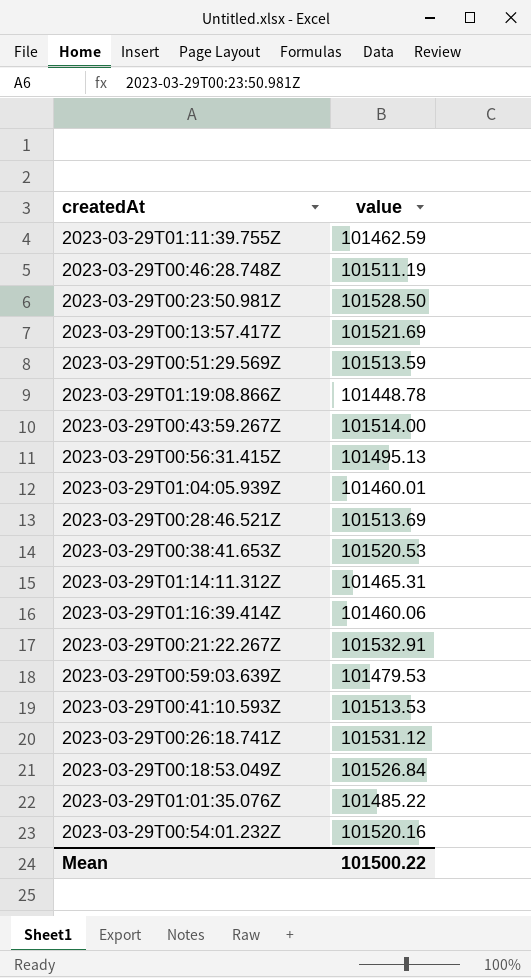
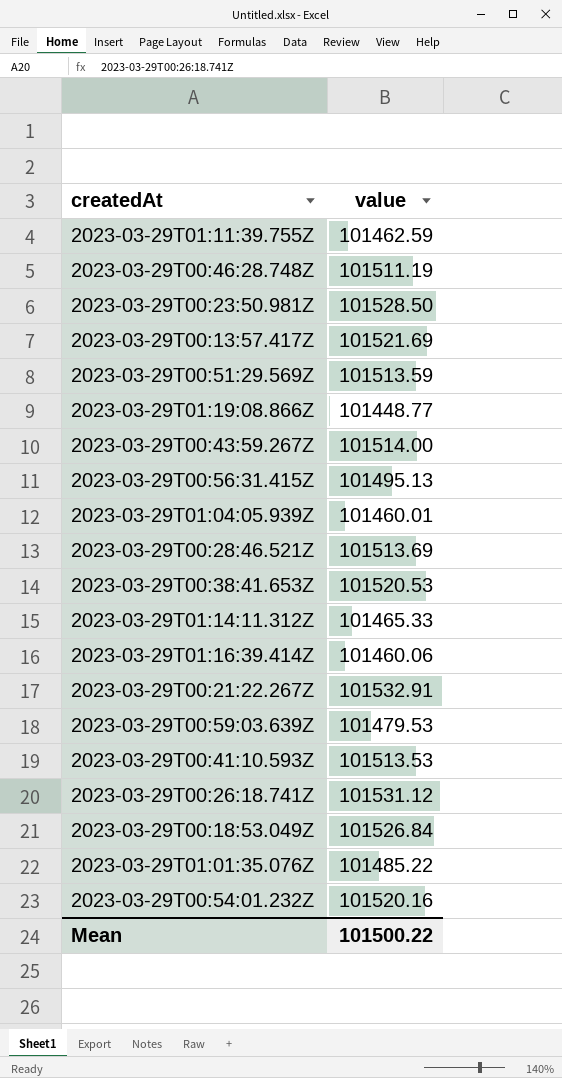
2023-03-29T01:19:08.866Z | value: 101448.78 -> 101448.77
2023-03-29T01:14:11.312Z | value: 101465.31 -> 101465.33

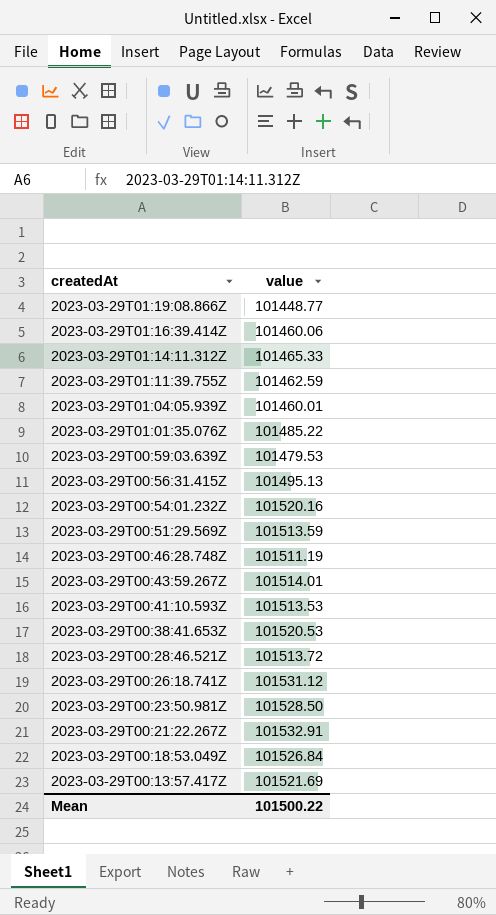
row order: none -> createdAt descending
2023-03-29T00:43:59.267Z | value: 101514.00 -> 101514.01
2023-03-29T00:28:46.521Z | value: 101513.69 -> 101513.72

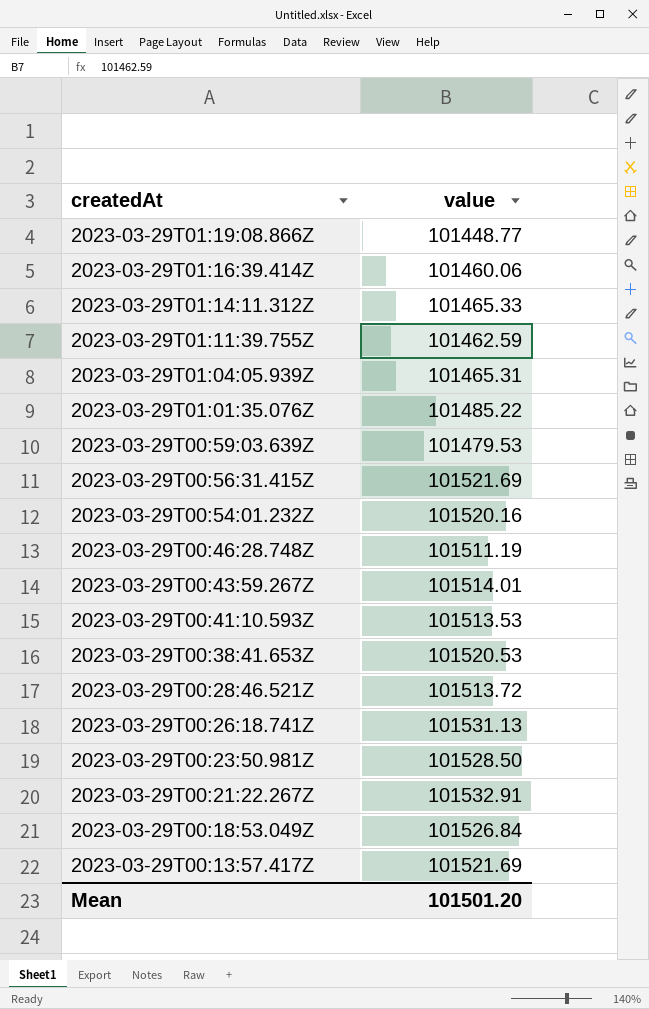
row 2023-03-29T00:51:29.569Z: 101513.59 -> none
2023-03-29T01:04:05.939Z | value: 101460.01 -> 101465.31
2023-03-29T00:56:31.415Z | value: 101495.13 -> 101521.69
2023-03-29T00:26:18.741Z | value: 101531.12 -> 101531.13
Mean | value: 101500.22 -> 101501.20

